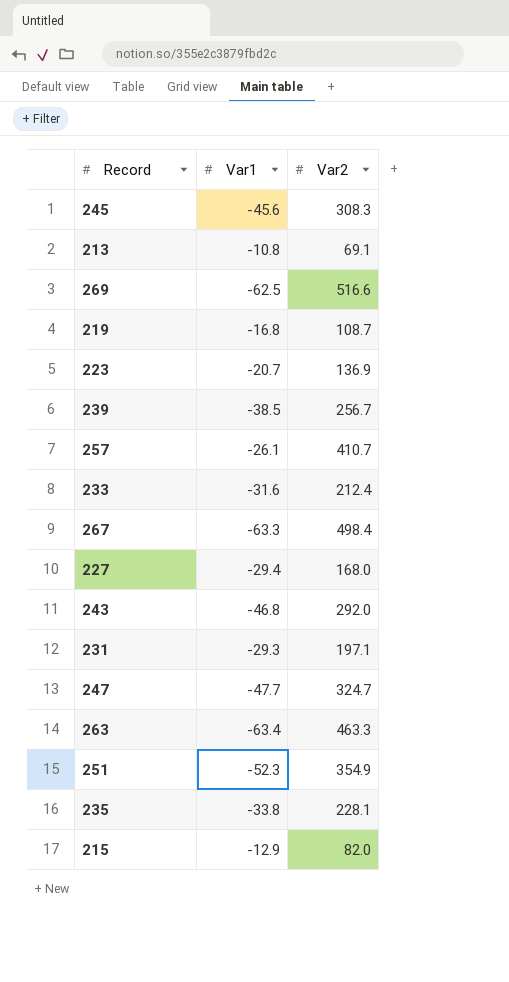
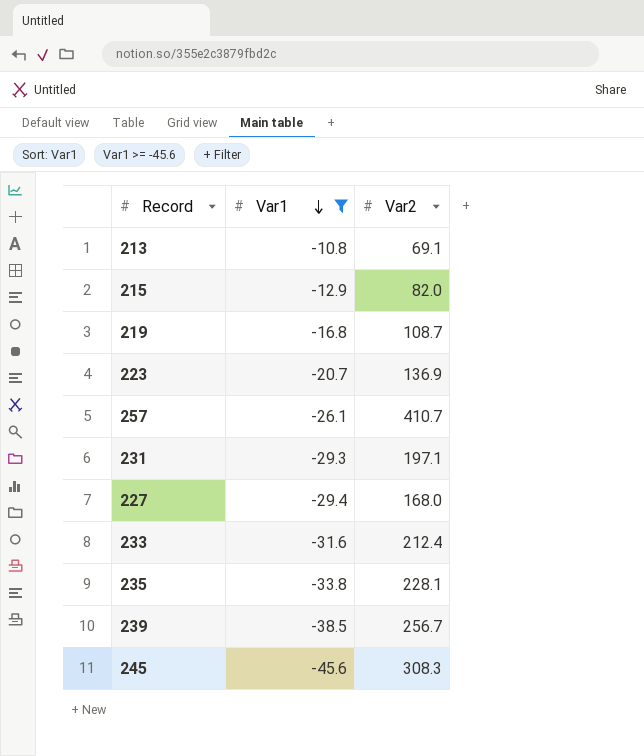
filter: none -> Var1 >= -45.6
row order: none -> Var1 descending

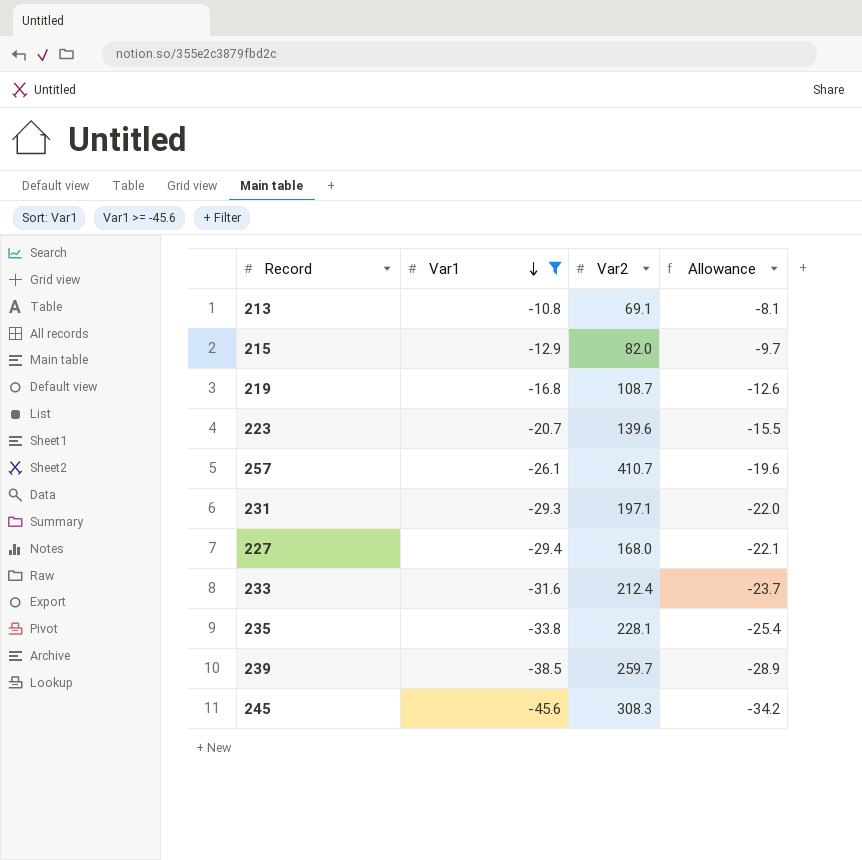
column Allowance | formula: none -> [Var1] * 0.75
223 | Var2: 136.9 -> 139.6
239 | Var2: 256.7 -> 259.7

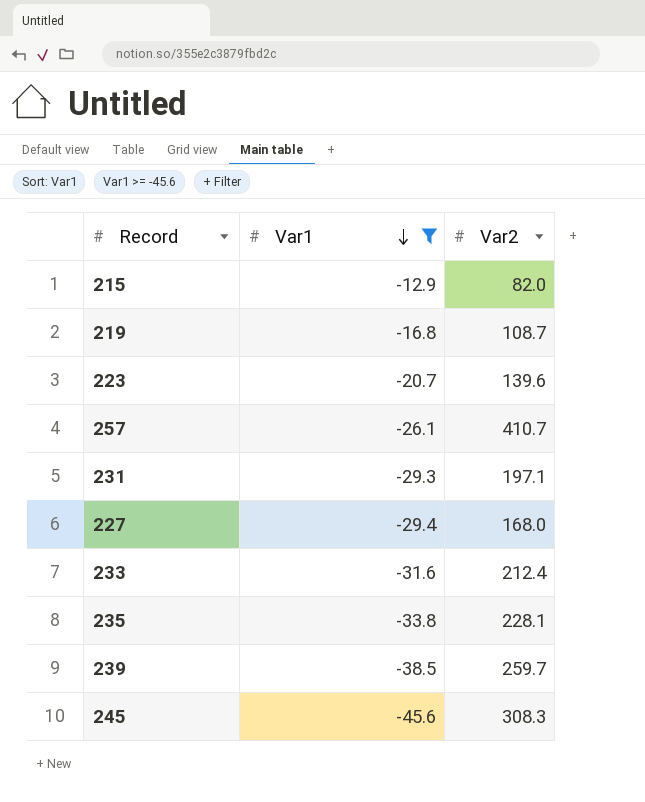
column Allowance | formula: [Var1] * 0.75 -> none
row 213: -10.8 | 69.1 | -8.1 -> none

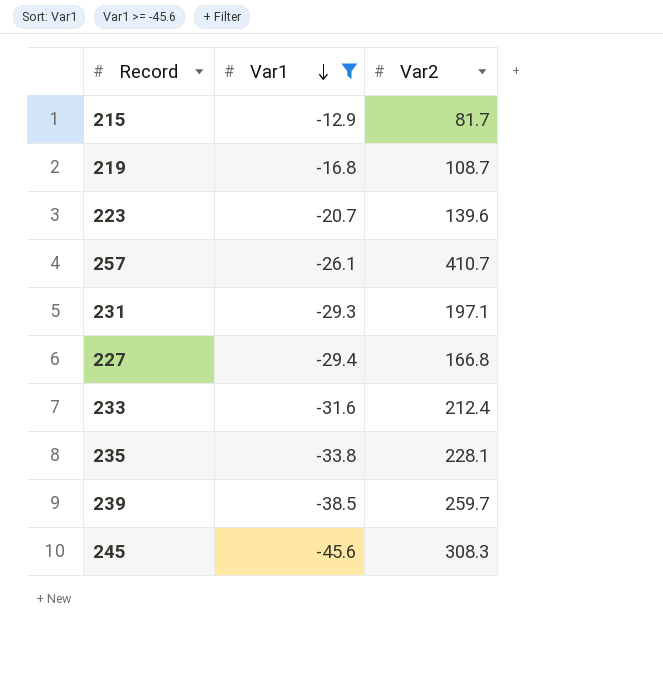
215 | Var2: 82.0 -> 81.7
227 | Var2: 168.0 -> 166.8

